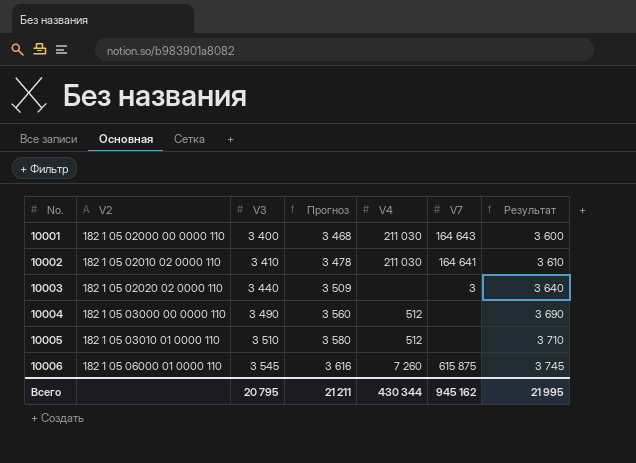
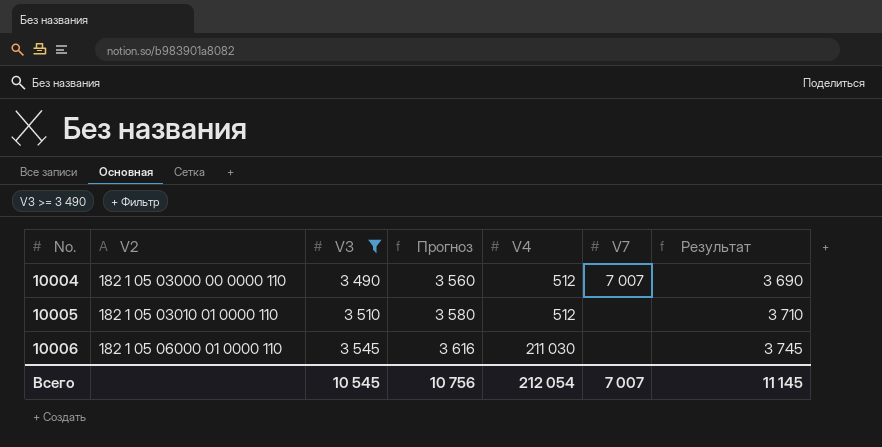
filter: none -> V3 >= 3 490
10004 | V7: none -> 7 007
10006 | V4: 7 260 -> 211 030
10006 | V7: 615 875 -> none
Всего | V3: 20 795 -> 10 545
Всего | Прогноз: 21 211 -> 10 756
Всего | V4: 430 344 -> 212 054
Всего | V7: 945 162 -> 7 007
Всего | Результат: 21 995 -> 11 145

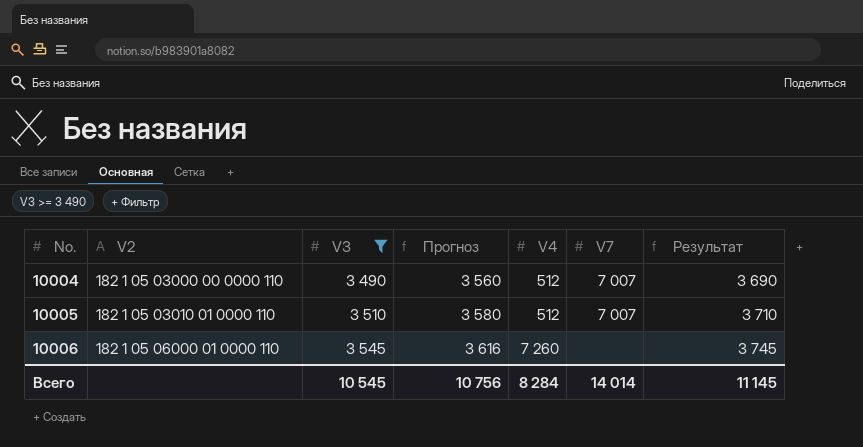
10005 | V7: none -> 7 007
10006 | V4: 211 030 -> 7 260
Всего | V4: 212 054 -> 8 284
Всего | V7: 7 007 -> 14 014

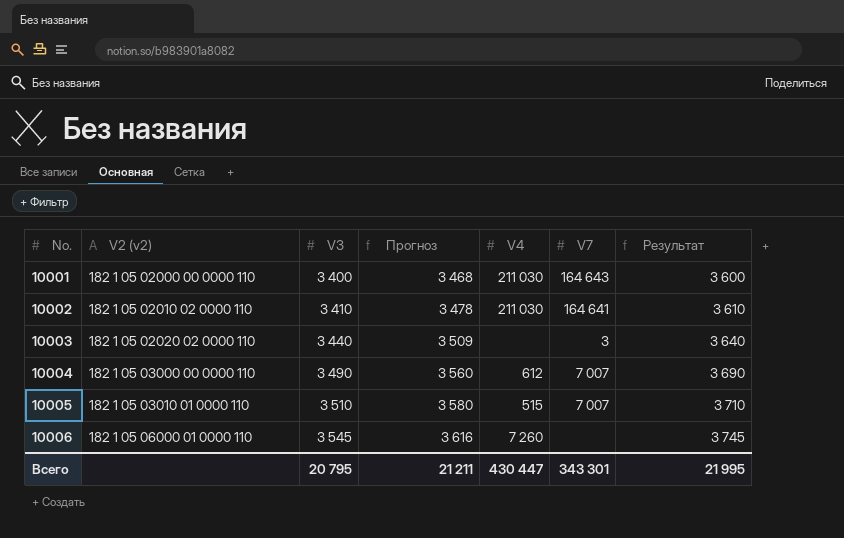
filter: V3 >= 3 490 -> none
column name: V2 -> V2 (v2)
10004 | V4: 512 -> 612
10005 | V4: 512 -> 515
Всего | V3: 10 545 -> 20 795
Всего | Прогноз: 10 756 -> 21 211
Всего | V4: 8 284 -> 430 447
Всего | V7: 14 014 -> 343 301
Всего | Результат: 11 145 -> 21 995

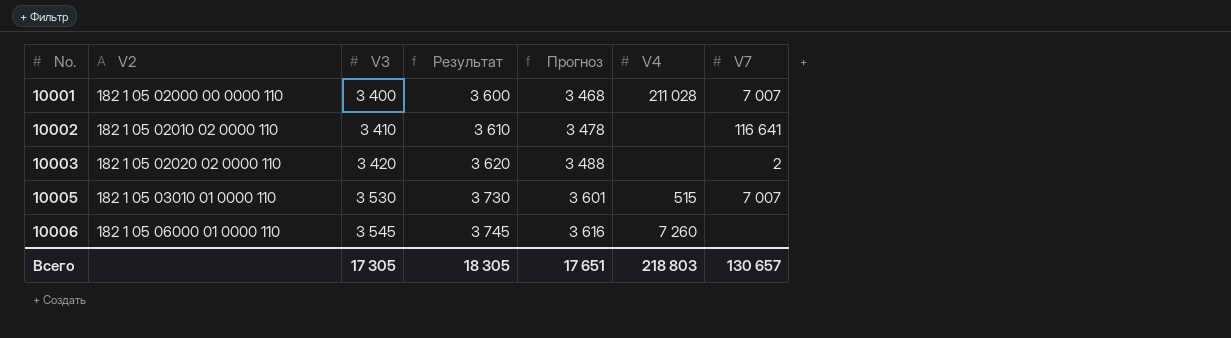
column name: V2 (v2) -> V2
column Результат | position: 7 -> 4
row 10004: 182 1 05 03000 00 0000 110 | 3 490 | 3 560 | 612 | 7 007 | 3 690 -> none
10001 | V4: 211 030 -> 211 028
10001 | V7: 164 643 -> 7 007
10002 | V4: 211 030 -> none
10002 | V7: 164 641 -> 116 641
10003 | V3: 3 440 -> 3 420
10003 | Результат: 3 640 -> 3 620
10003 | Прогноз: 3 509 -> 3 488
10003 | V7: 3 -> 2
10005 | V3: 3 510 -> 3 530
10005 | Результат: 3 710 -> 3 730
10005 | Прогноз: 3 580 -> 3 601
Всего | V3: 20 795 -> 17 305
Всего | Результат: 21 995 -> 18 305
Всего | Прогноз: 21 211 -> 17 651
Всего | V4: 430 447 -> 218 803
Всего | V7: 343 301 -> 130 657

